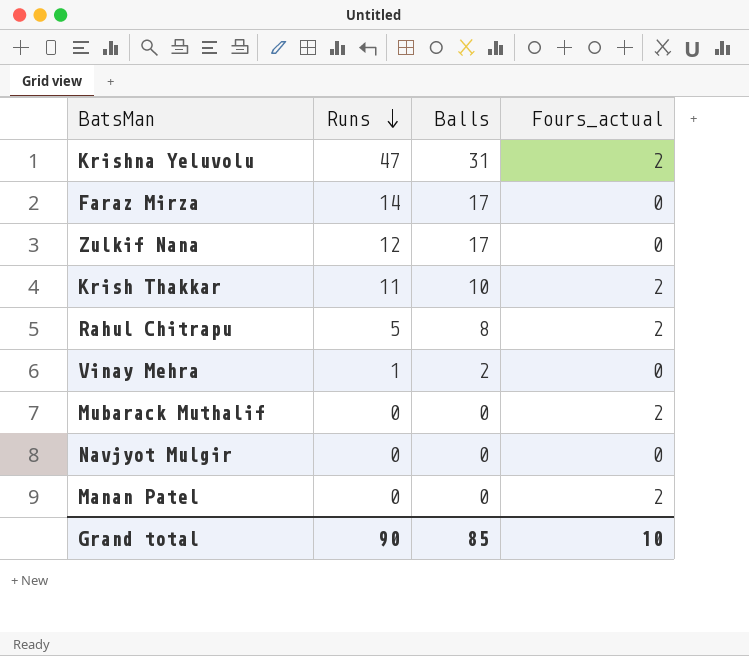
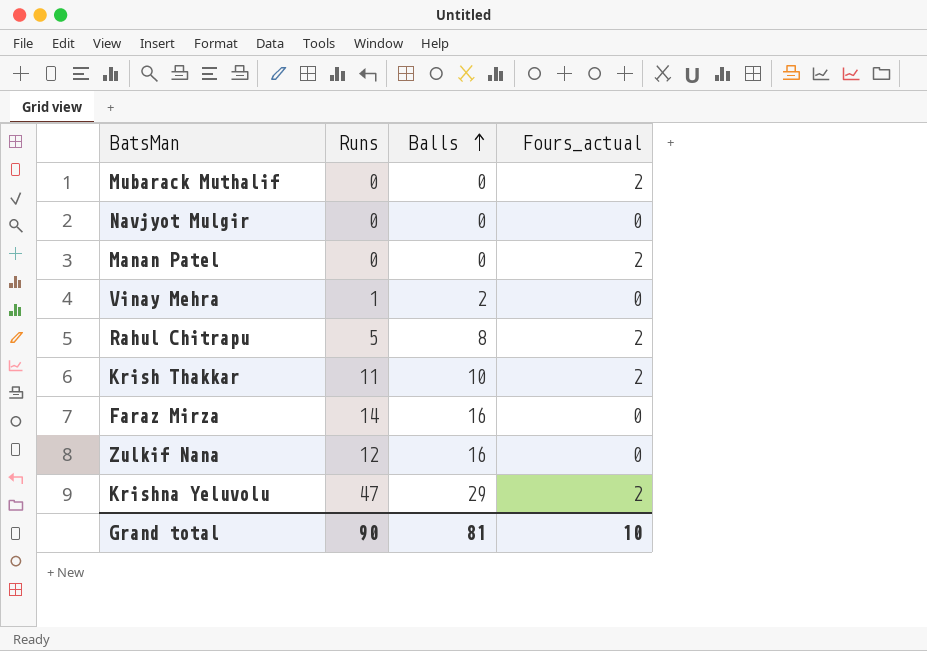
row order: Runs descending -> Balls ascending
Faraz Mirza | Balls: 17 -> 16
Zulkif Nana | Balls: 17 -> 16
Krishna Yeluvolu | Balls: 31 -> 29
Grand total | Balls: 85 -> 81

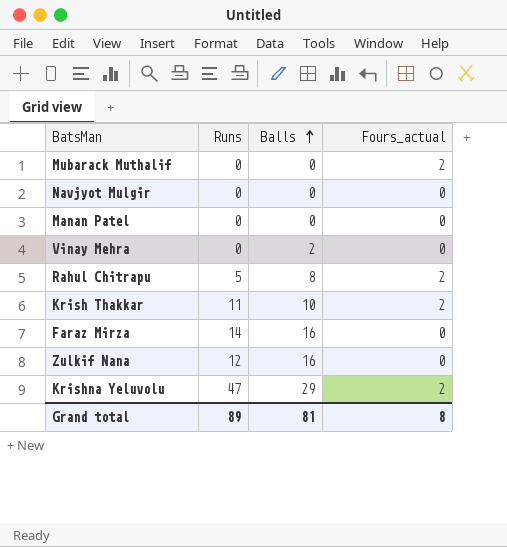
Manan Patel | Fours_actual: 2 -> 0
Vinay Mehra | Runs: 1 -> 0
Grand total | Runs: 90 -> 89
Grand total | Fours_actual: 10 -> 8

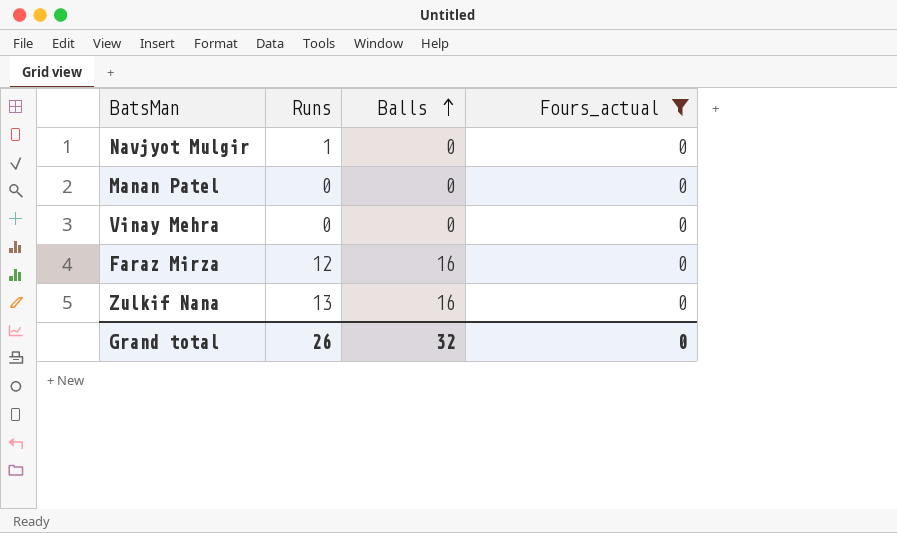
filter: none -> Fours_actual = 0
Navjyot Mulgir | Runs: 0 -> 1
Vinay Mehra | Balls: 2 -> 0
Faraz Mirza | Runs: 14 -> 12
Zulkif Nana | Runs: 12 -> 13
Grand total | Runs: 89 -> 26
Grand total | Balls: 81 -> 32
Grand total | Fours_actual: 8 -> 0

